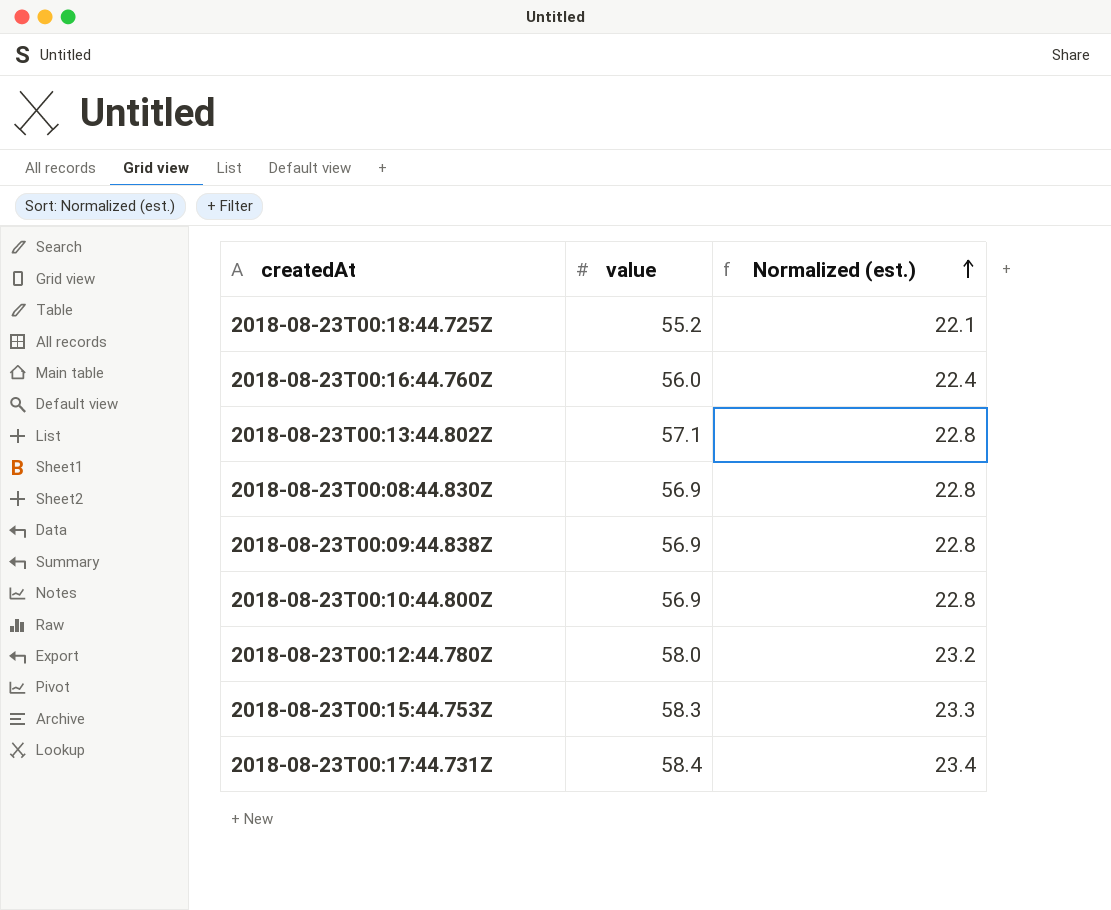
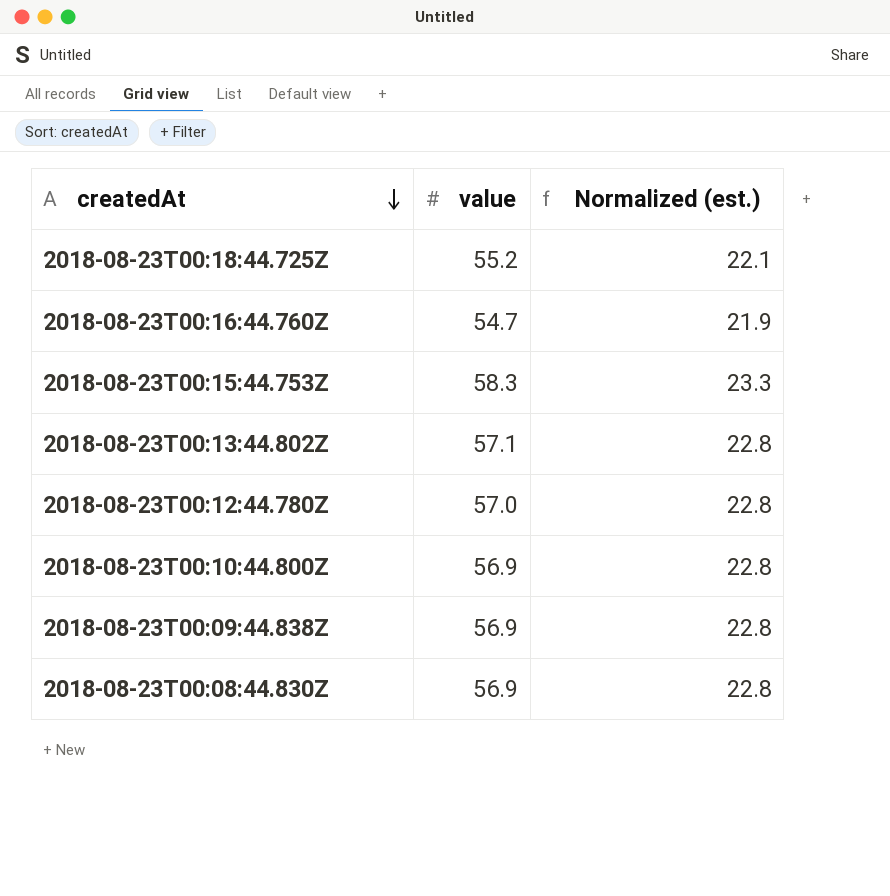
row order: Normalized (est.) ascending -> createdAt descending
row 2018-08-23T00:17:44.731Z: 58.4 | 23.4 -> none
2018-08-23T00:16:44.760Z | value: 56.0 -> 54.7
2018-08-23T00:16:44.760Z | Normalized (est.): 22.4 -> 21.9
2018-08-23T00:12:44.780Z | value: 58.0 -> 57.0
2018-08-23T00:12:44.780Z | Normalized (est.): 23.2 -> 22.8

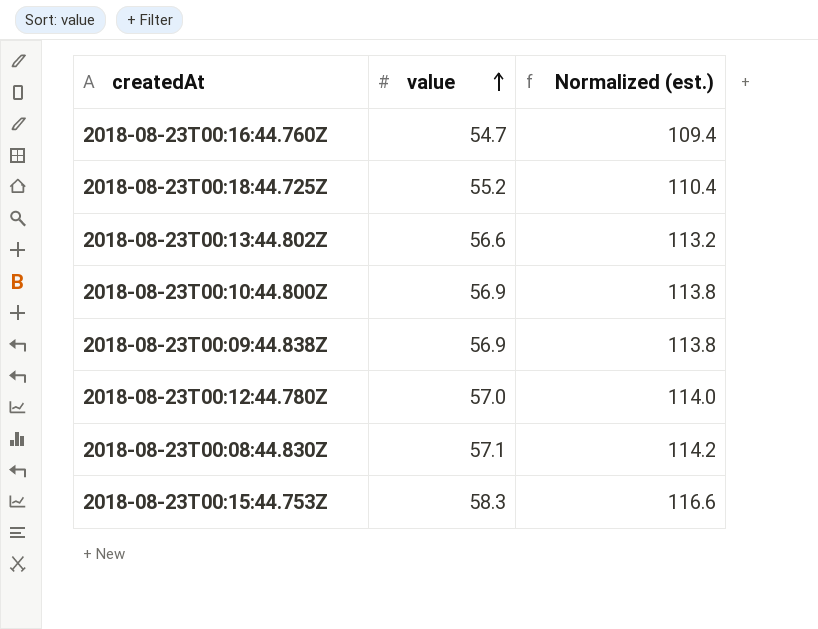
row order: createdAt descending -> value ascending
column Normalized (est.) | formula: [value] * 0.4 -> [value] * 2
2018-08-23T00:13:44.802Z | value: 57.1 -> 56.6
2018-08-23T00:08:44.830Z | value: 56.9 -> 57.1

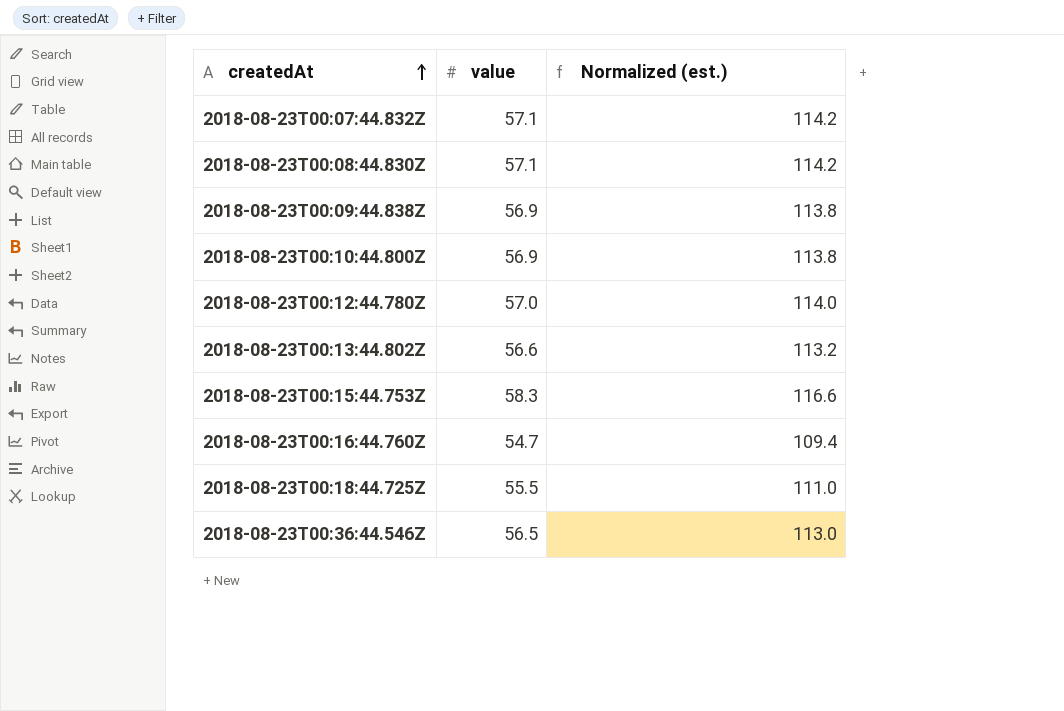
row order: value ascending -> createdAt ascending
row 2018-08-23T00:07:44.832Z: none -> 57.1 | 114.2
2018-08-23T00:18:44.725Z | value: 55.2 -> 55.5
2018-08-23T00:18:44.725Z | Normalized (est.): 110.4 -> 111.0
row 2018-08-23T00:36:44.546Z: none -> 56.5 | 113.0

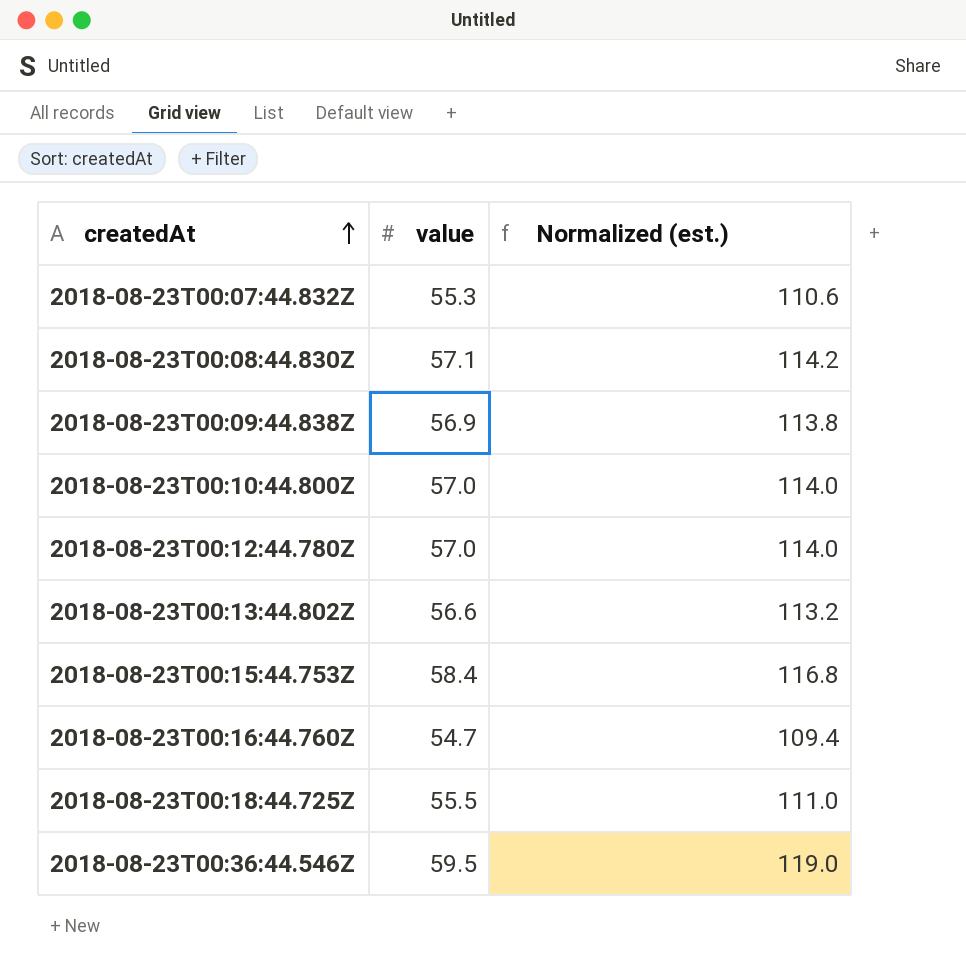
2018-08-23T00:07:44.832Z | value: 57.1 -> 55.3
2018-08-23T00:07:44.832Z | Normalized (est.): 114.2 -> 110.6
2018-08-23T00:10:44.800Z | value: 56.9 -> 57.0
2018-08-23T00:10:44.800Z | Normalized (est.): 113.8 -> 114.0
2018-08-23T00:15:44.753Z | value: 58.3 -> 58.4
2018-08-23T00:15:44.753Z | Normalized (est.): 116.6 -> 116.8
2018-08-23T00:36:44.546Z | value: 56.5 -> 59.5
2018-08-23T00:36:44.546Z | Normalized (est.): 113.0 -> 119.0

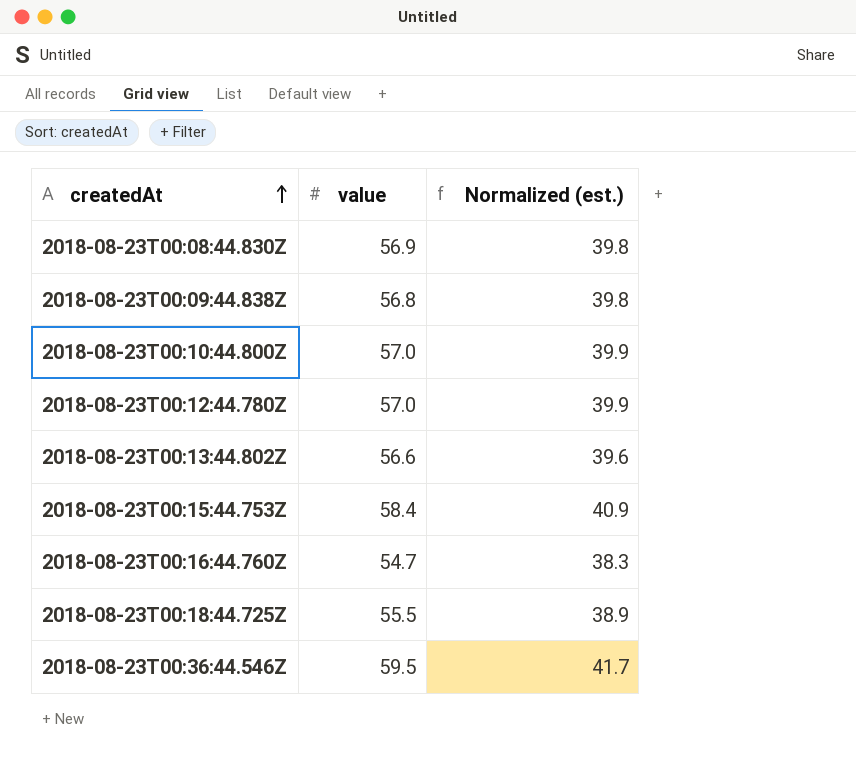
column Normalized (est.) | formula: [value] * 2 -> [value] * 0.7
row 2018-08-23T00:07:44.832Z: 55.3 | 110.6 -> none
2018-08-23T00:08:44.830Z | value: 57.1 -> 56.9
2018-08-23T00:09:44.838Z | value: 56.9 -> 56.8

